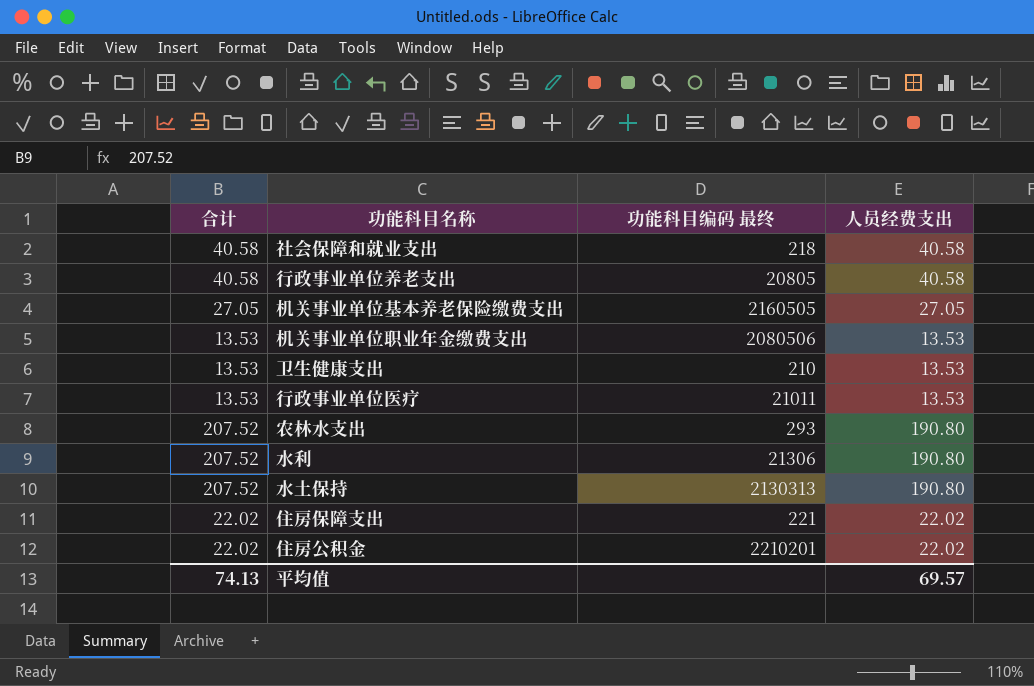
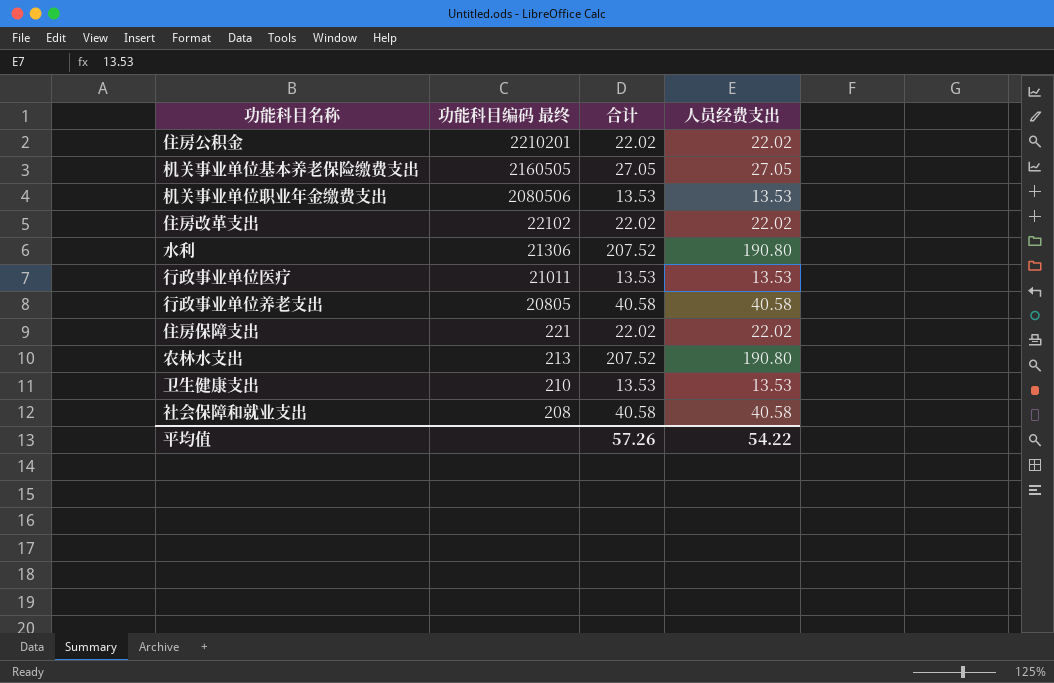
row order: none -> 功能科目编码 最终 descending
column 合计 | position: 1 -> 3
row 水土保持: 207.52 | 2130313 | 190.80 -> none
row 住房改革支出: none -> 22102 | 22.02 | 22.02
农林水支出 | 功能科目编码 最终: 293 -> 213
社会保障和就业支出 | 功能科目编码 最终: 218 -> 208
平均值 | 合计: 74.13 -> 57.26
平均值 | 人员经费支出: 69.57 -> 54.22

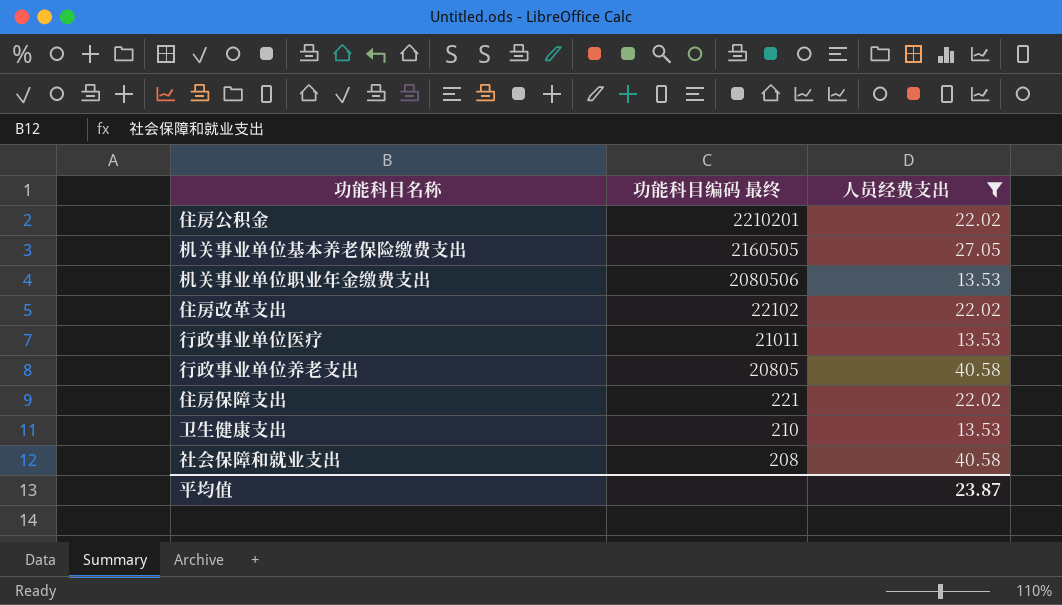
filter: none -> 人员经费支出 != 190.80
column 合计 | position: 3 -> none
平均值 | 人员经费支出: 54.22 -> 23.87

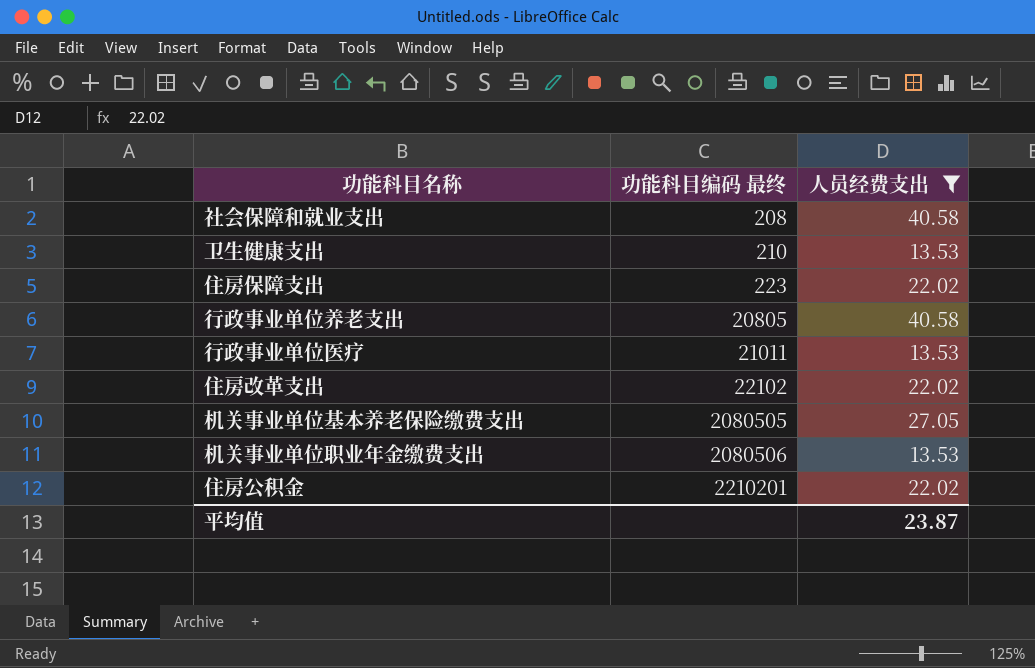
row order: 功能科目编码 最终 descending -> 功能科目编码 最终 ascending
住房保障支出 | 功能科目编码 最终: 221 -> 223
机关事业单位基本养老保险缴费支出 | 功能科目编码 最终: 2160505 -> 2080505

